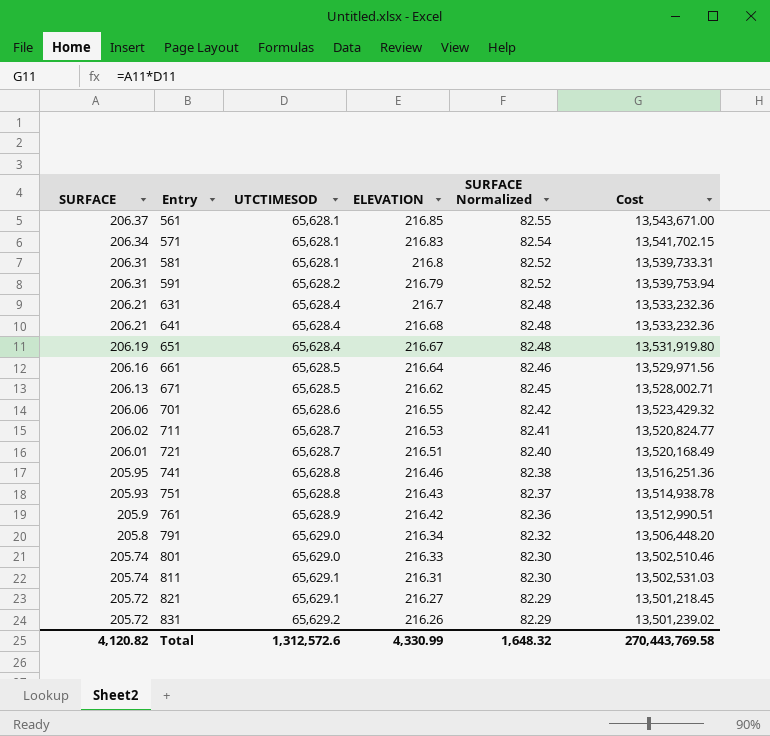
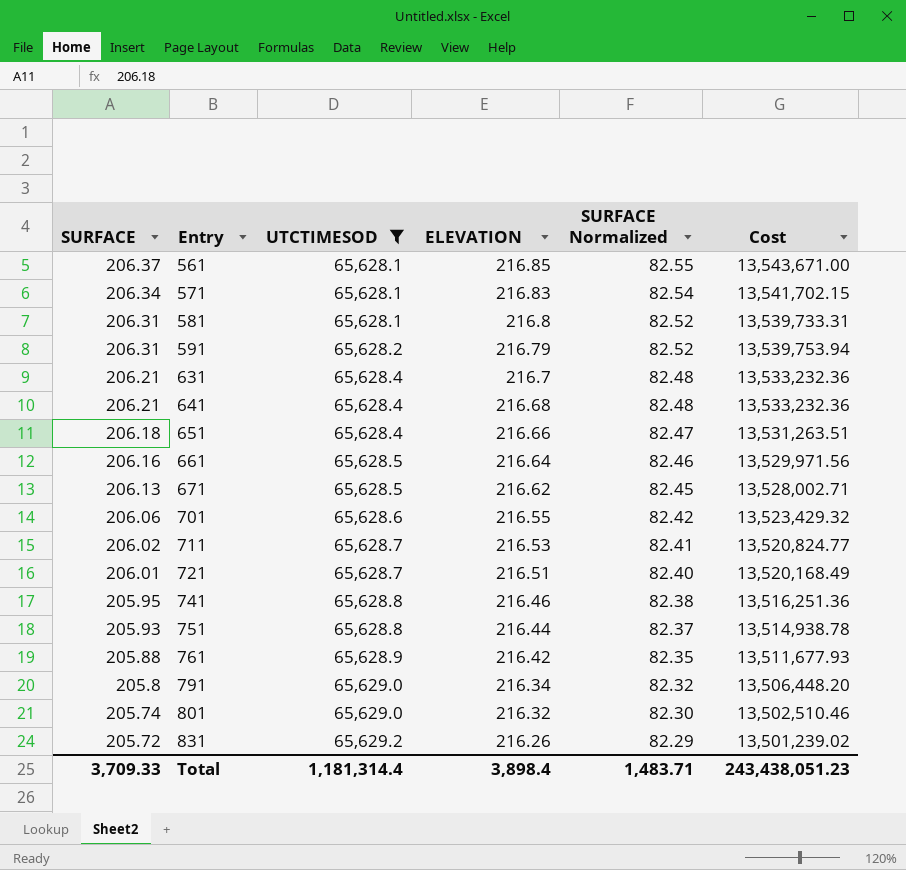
filter: none -> UTCTIMESOD != 65,629.1
651 | SURFACE: 206.19 -> 206.18
651 | ELEVATION: 216.67 -> 216.66
651 | SURFACE Normalized: 82.48 -> 82.47
651 | Cost: 13,531,919.80 -> 13,531,263.51
751 | ELEVATION: 216.43 -> 216.44
761 | SURFACE: 205.9 -> 205.88
761 | SURFACE Normalized: 82.36 -> 82.35
761 | Cost: 13,512,990.51 -> 13,511,677.93
801 | ELEVATION: 216.33 -> 216.32
Total | SURFACE: 4,120.82 -> 3,709.33
Total | UTCTIMESOD: 1,312,572.6 -> 1,181,314.4
Total | ELEVATION: 4,330.99 -> 3,898.4
Total | SURFACE Normalized: 1,648.32 -> 1,483.71
Total | Cost: 270,443,769.58 -> 243,438,051.23

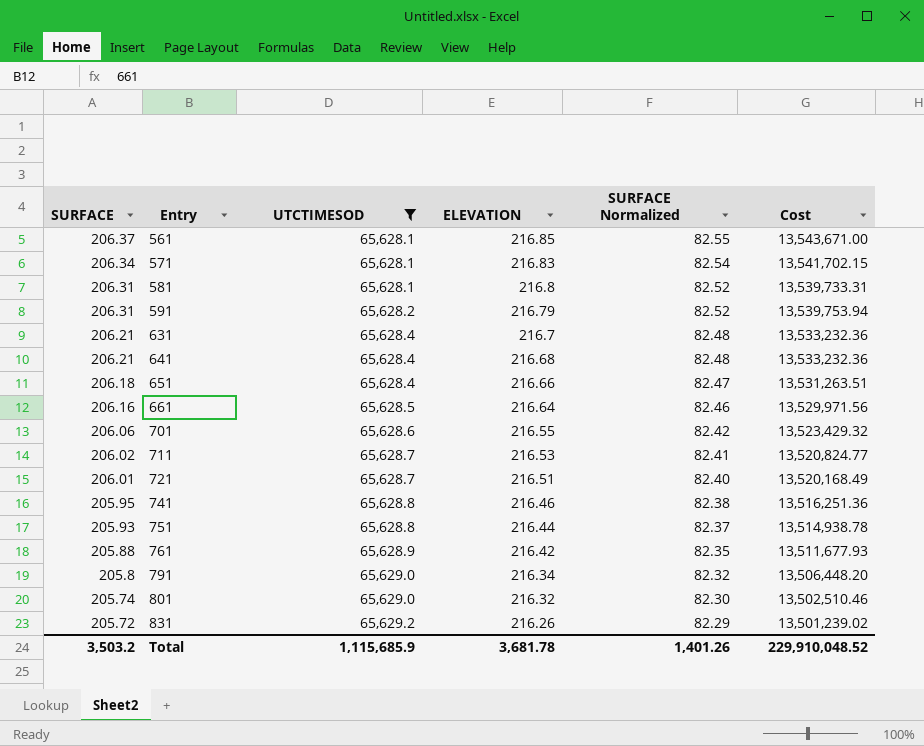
row 671: 206.13 | 65,628.5 | 216.62 | 82.45 | 13,528,002.71 -> none
Total | SURFACE: 3,709.33 -> 3,503.2
Total | UTCTIMESOD: 1,181,314.4 -> 1,115,685.9
Total | ELEVATION: 3,898.4 -> 3,681.78
Total | SURFACE Normalized: 1,483.71 -> 1,401.26
Total | Cost: 243,438,051.23 -> 229,910,048.52

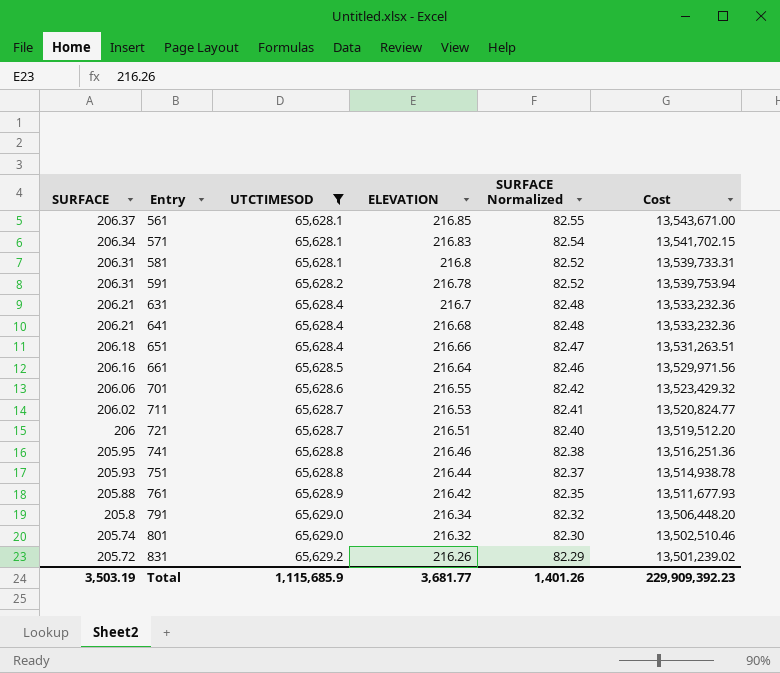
591 | ELEVATION: 216.79 -> 216.78
721 | SURFACE: 206.01 -> 206
721 | Cost: 13,520,168.49 -> 13,519,512.20
Total | SURFACE: 3,503.2 -> 3,503.19
Total | ELEVATION: 3,681.78 -> 3,681.77
Total | Cost: 229,910,048.52 -> 229,909,392.23

